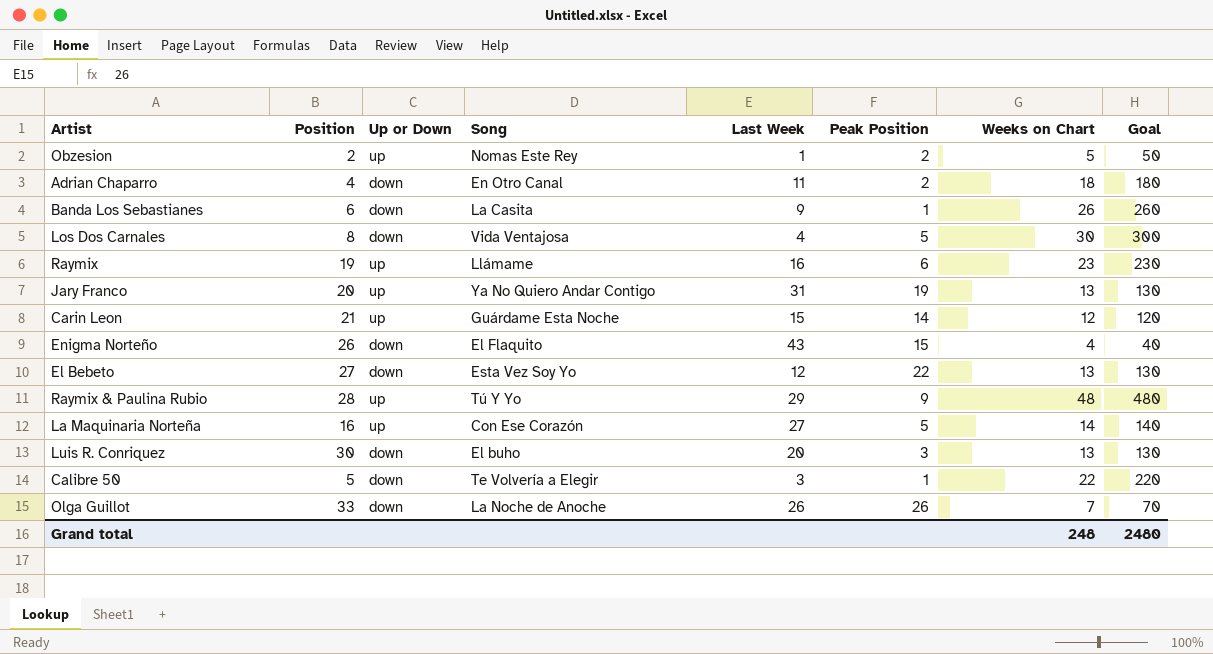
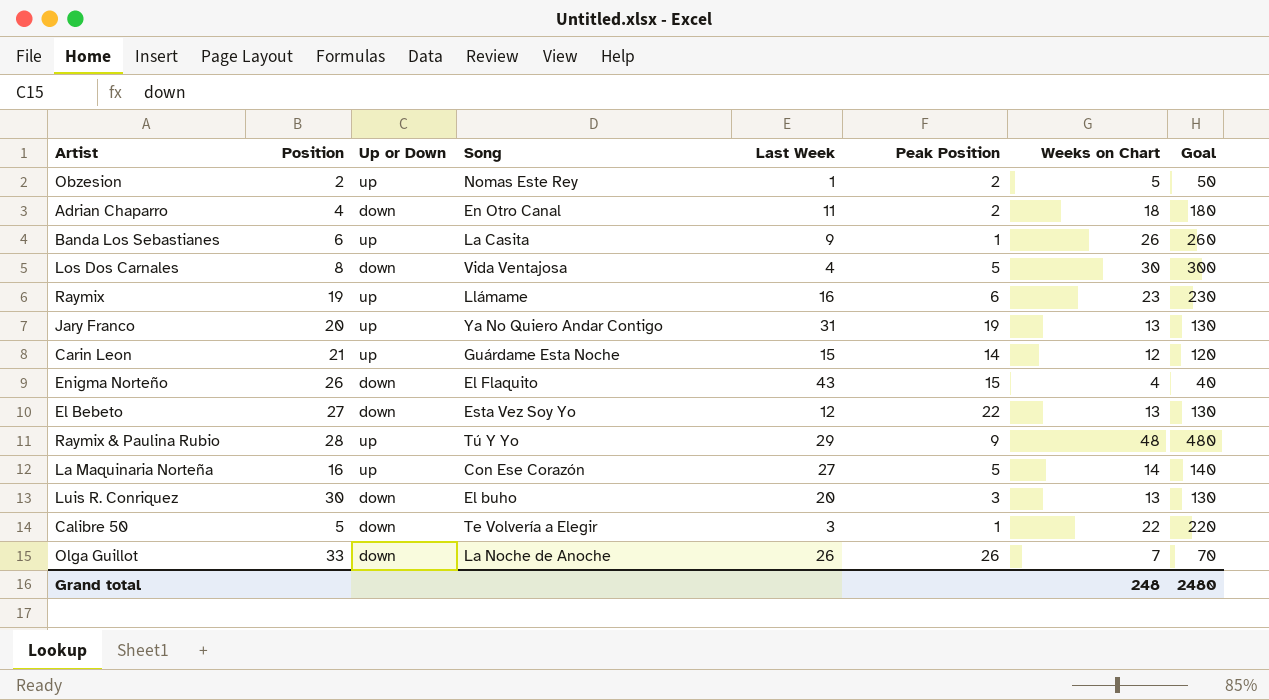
Banda Los Sebastianes | Up or Down: down -> up

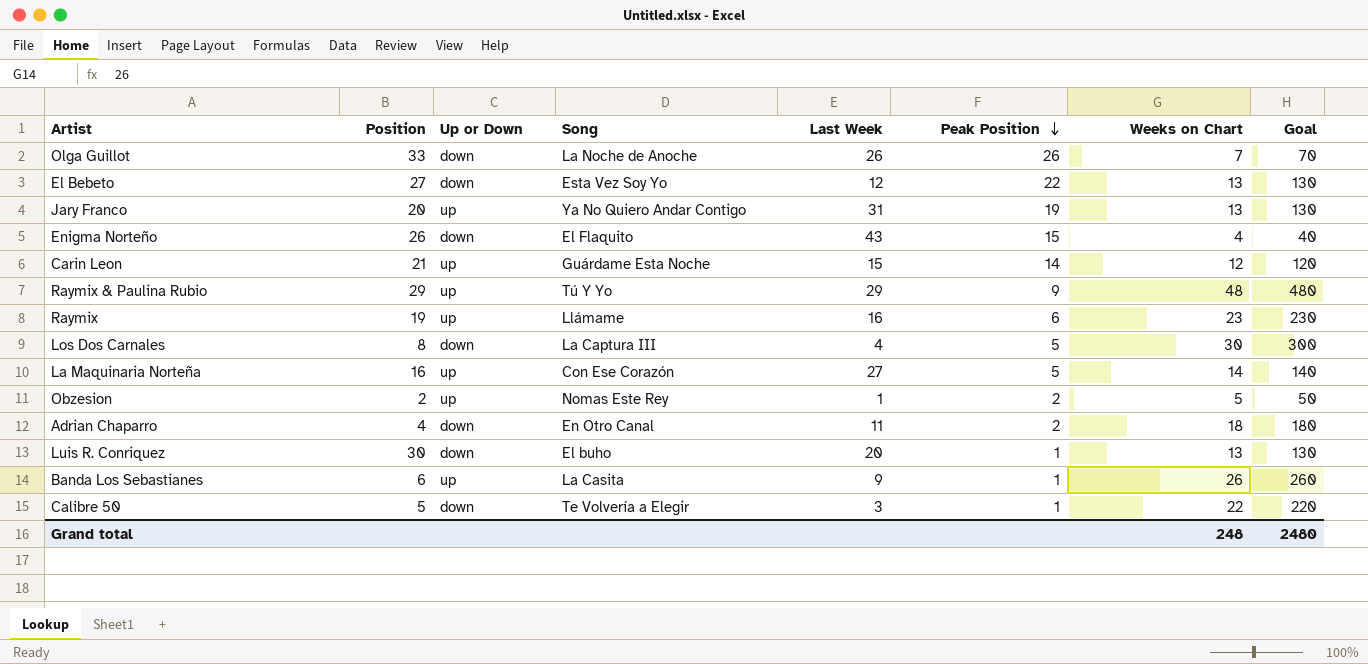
row order: none -> Peak Position descending
Raymix & Paulina Rubio | Position: 28 -> 29
Los Dos Carnales | Song: Vida Ventajosa -> La Captura III
Luis R. Conriquez | Peak Position: 3 -> 1

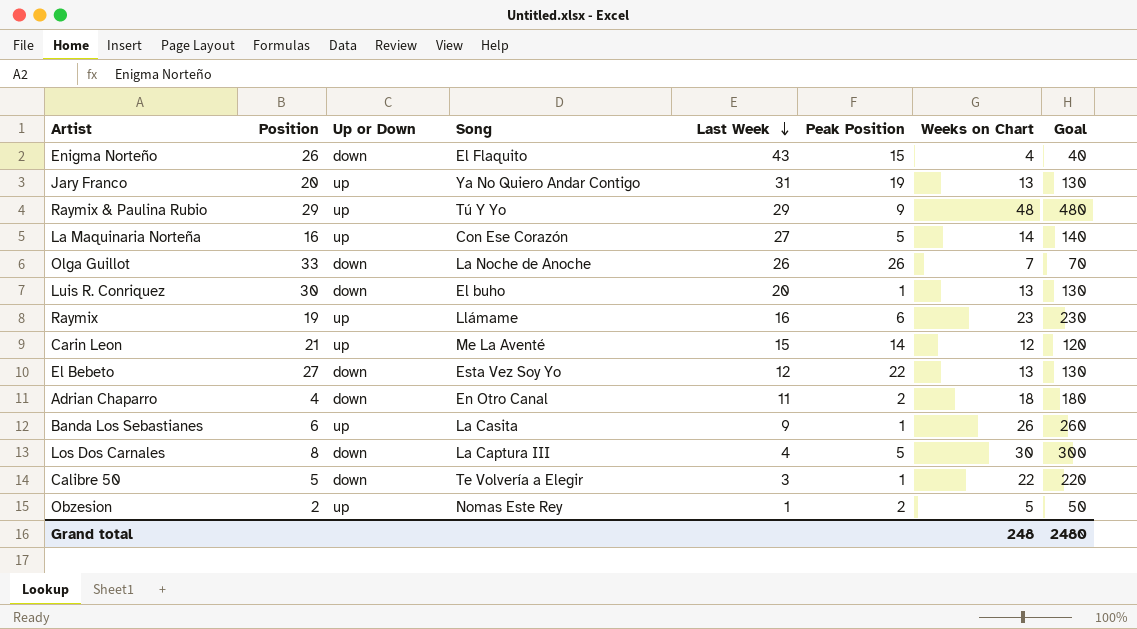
row order: Peak Position descending -> Last Week descending
Carin Leon | Song: Guárdame Esta Noche -> Me La Aventé

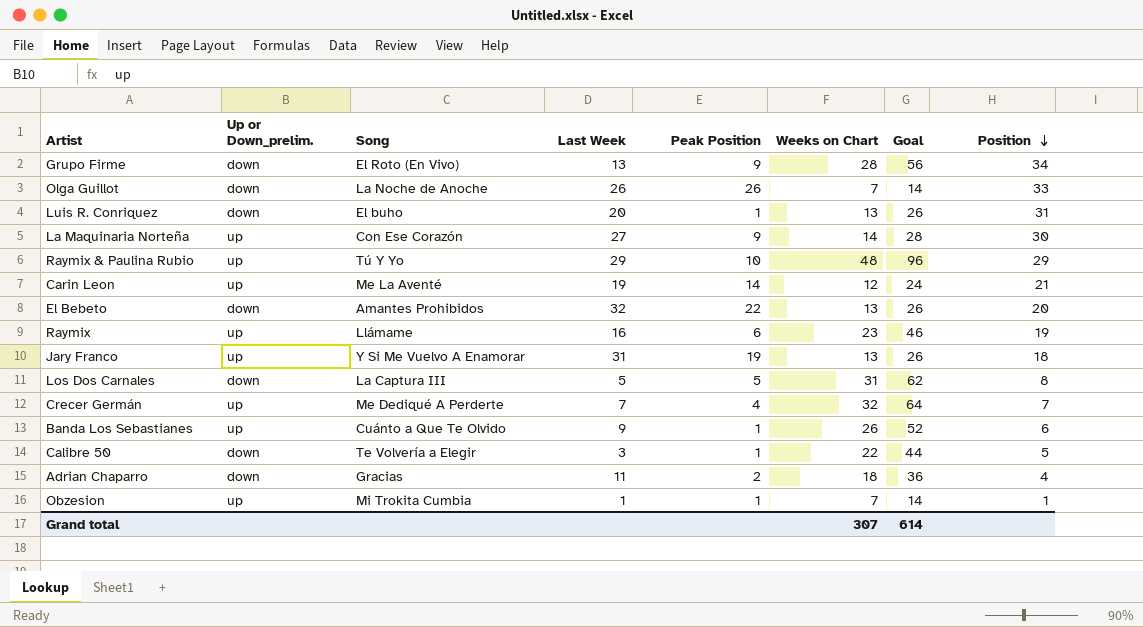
row order: Last Week descending -> Position descending
column name: Up or Down -> Up or Down_prelim.
column Goal | formula: [Weeks on Chart] * 10 -> [Weeks on Chart] * 2
column Position | position: 2 -> 8
row Enigma Norteño: 26 | down | El Flaquito | 43 | 15 | 4 | 40 -> none
row Grupo Firme: none -> down | El Roto (En Vivo) | 13 | 9 | 28 | 56 | 34
Luis R. Conriquez | Position: 30 -> 31
La Maquinaria Norteña | Peak Position: 5 -> 9
La Maquinaria Norteña | Position: 16 -> 30
Raymix & Paulina Rubio | Peak Position: 9 -> 10
Carin Leon | Last Week: 15 -> 19
El Bebeto | Song: Esta Vez Soy Yo -> Amantes Prohibidos
El Bebeto | Last Week: 12 -> 32
El Bebeto | Position: 27 -> 20
Jary Franco | Song: Ya No Quiero Andar Contigo -> Y Si Me Vuelvo A Enamorar
Jary Franco | Position: 20 -> 18
Los Dos Carnales | Last Week: 4 -> 5
Los Dos Carnales | Weeks on Chart: 30 -> 31
row Crecer Germán: none -> up | Me Dediqué A Perderte | 7 | 4 | 32 | 64 | 7
Banda Los Sebastianes | Song: La Casita -> Cuánto a Que Te Olvido
Adrian Chaparro | Song: En Otro Canal -> Gracias
Obzesion | Song: Nomas Este Rey -> Mi Trokita Cumbia
Obzesion | Peak Position: 2 -> 1
Obzesion | Weeks on Chart: 5 -> 7
Obzesion | Position: 2 -> 1
Grand total | Weeks on Chart: 248 -> 307
Grand total | Goal: 2480 -> 614

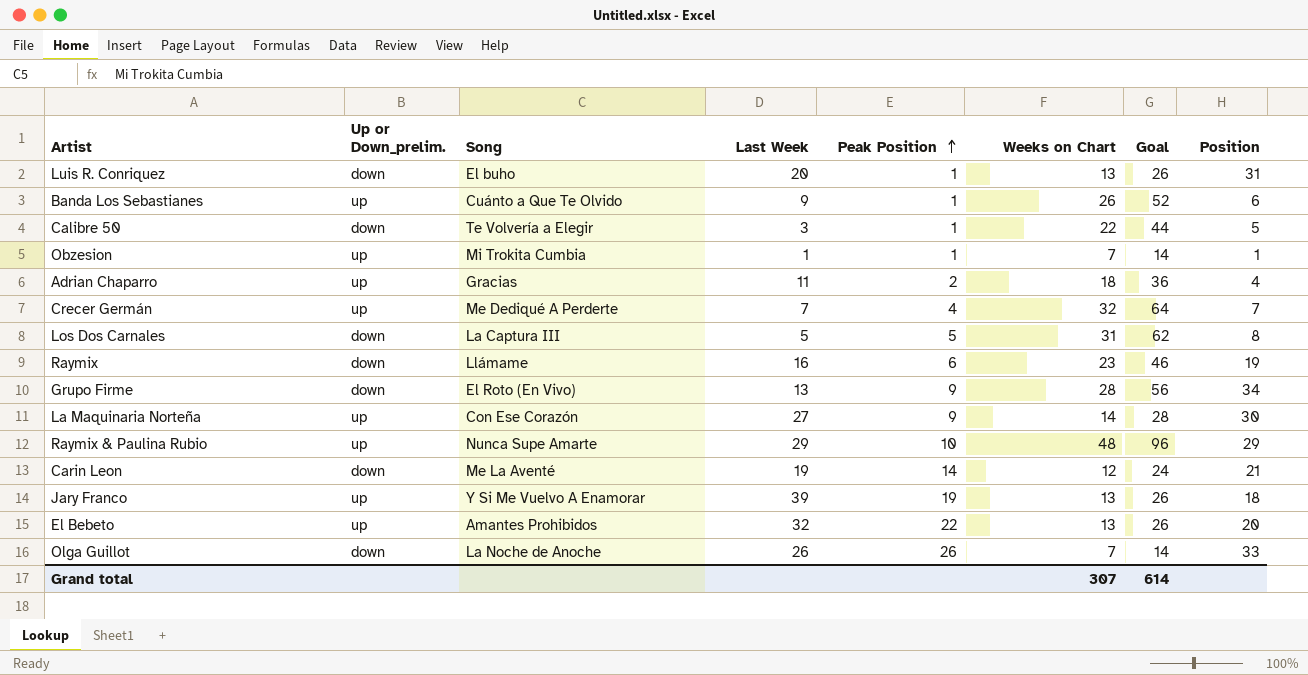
row order: Position descending -> Peak Position ascending
Adrian Chaparro | Up or Down_prelim.: down -> up
Raymix | Up or Down_prelim.: up -> down
Raymix & Paulina Rubio | Song: Tú Y Yo -> Nunca Supe Amarte
Carin Leon | Up or Down_prelim.: up -> down
Jary Franco | Last Week: 31 -> 39
El Bebeto | Up or Down_prelim.: down -> up

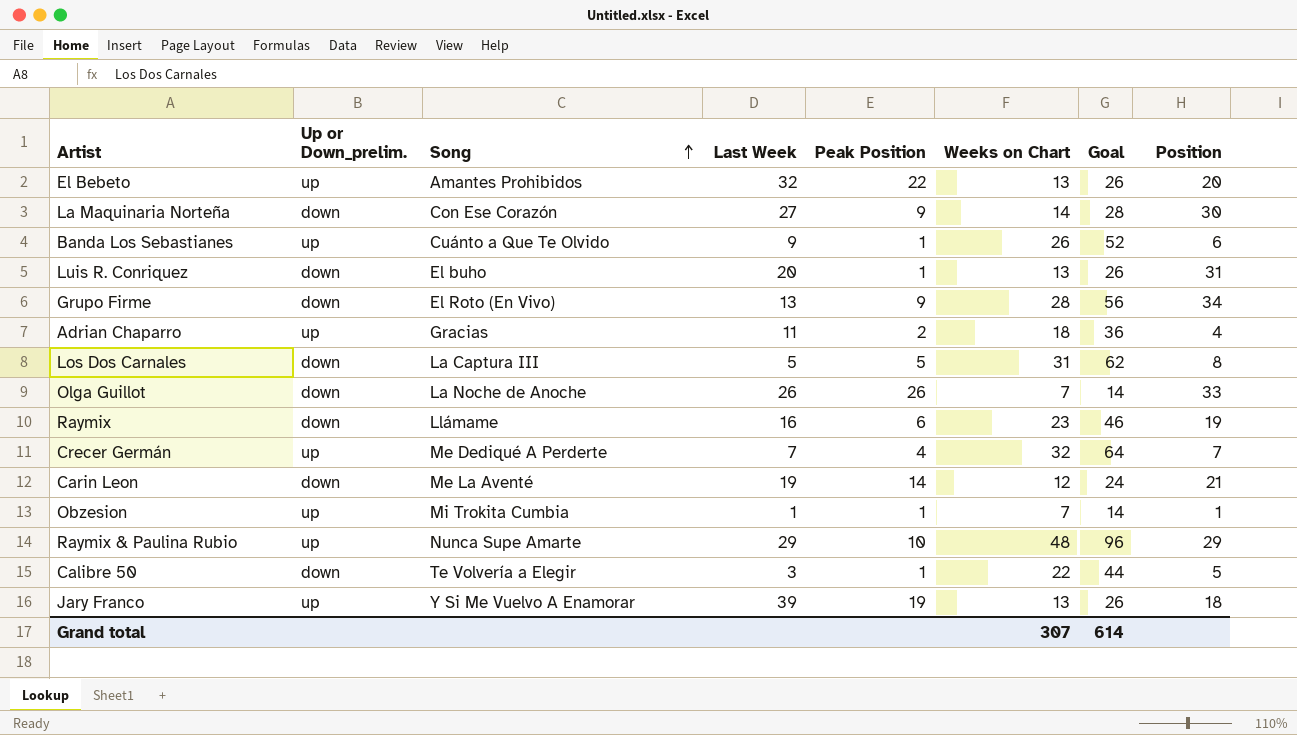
row order: Peak Position ascending -> Song ascending
La Maquinaria Norteña | Up or Down_prelim.: up -> down

